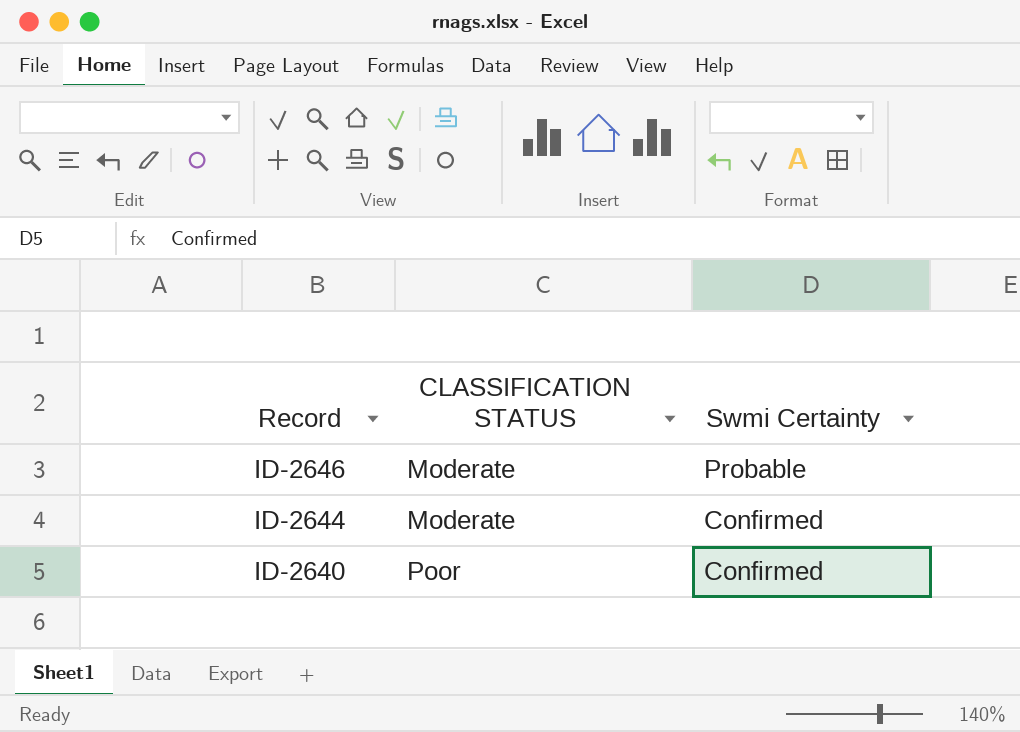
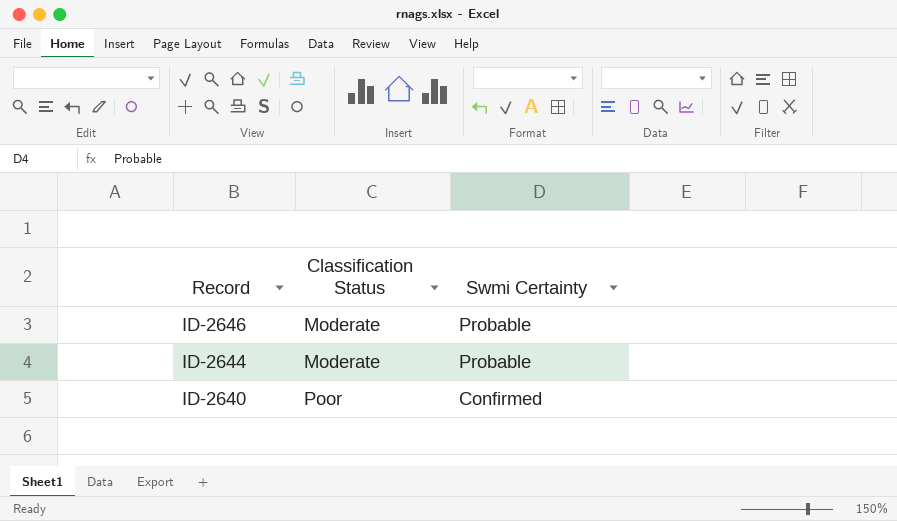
column name: CLASSIFICATION STATUS -> Classification Status
ID-2644 | Swmi Certainty: Confirmed -> Probable

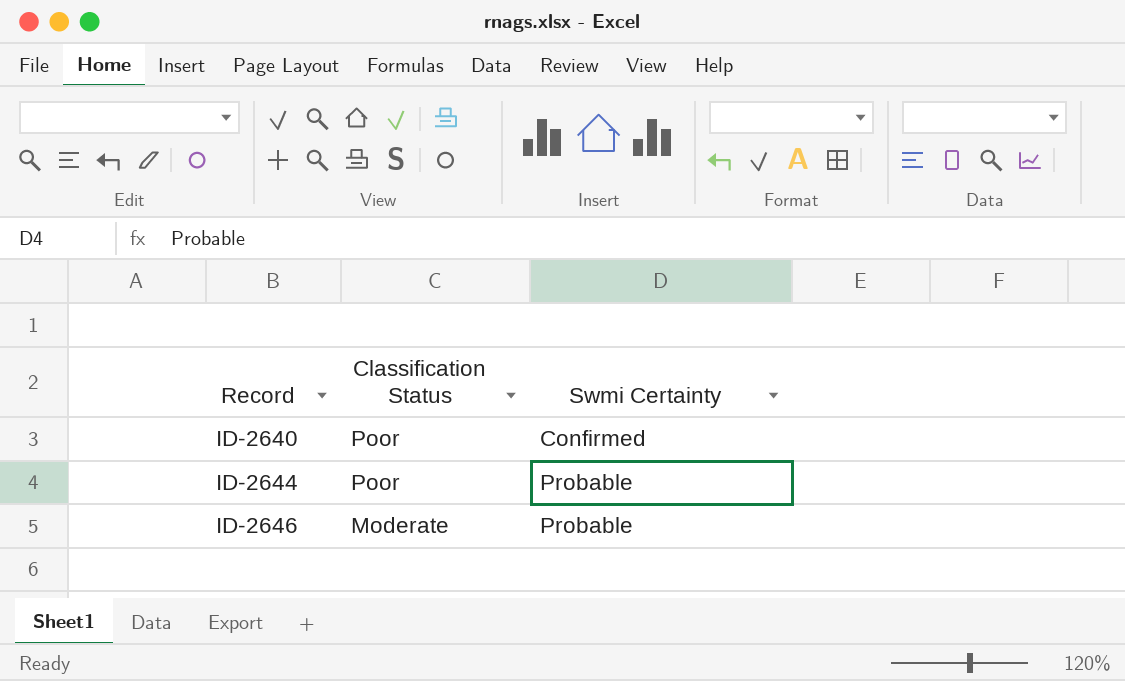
row order: Record descending -> Record ascending
ID-2644 | Classification Status: Moderate -> Poor

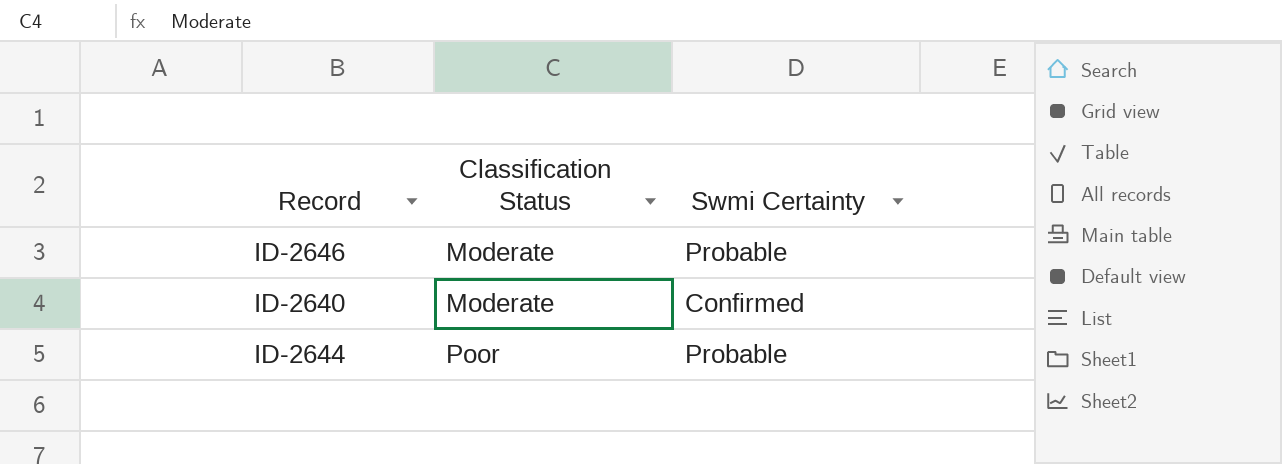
row order: Record ascending -> Classification Status ascending
ID-2640 | Classification Status: Poor -> Moderate

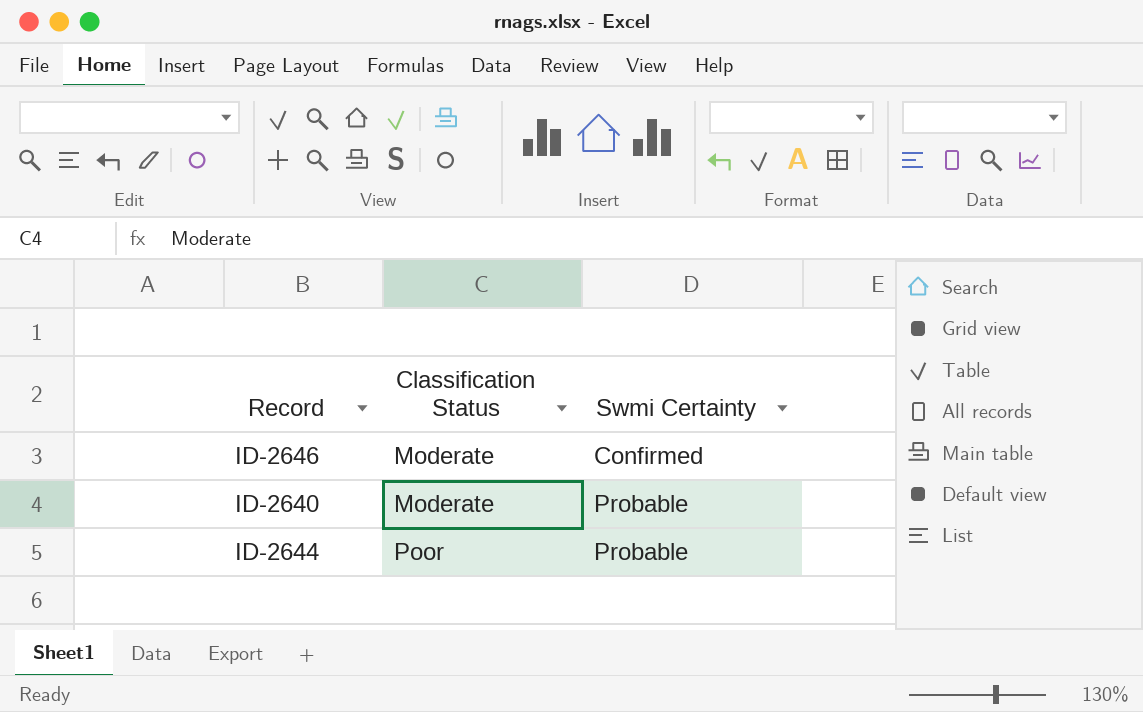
ID-2646 | Swmi Certainty: Probable -> Confirmed
ID-2640 | Swmi Certainty: Confirmed -> Probable

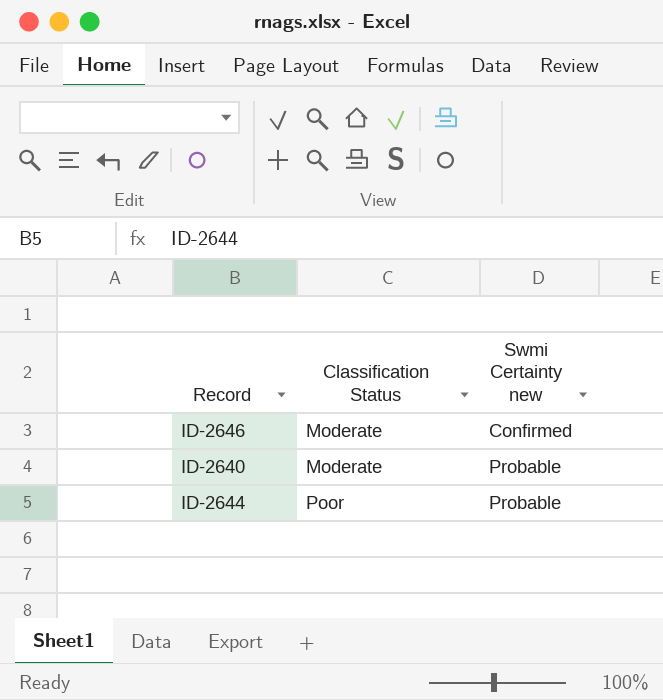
column name: Swmi Certainty -> Swmi Certainty new

